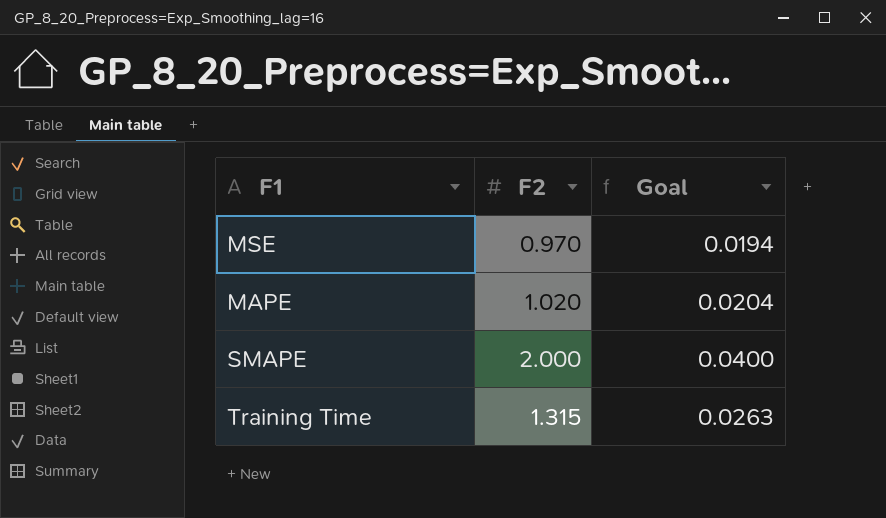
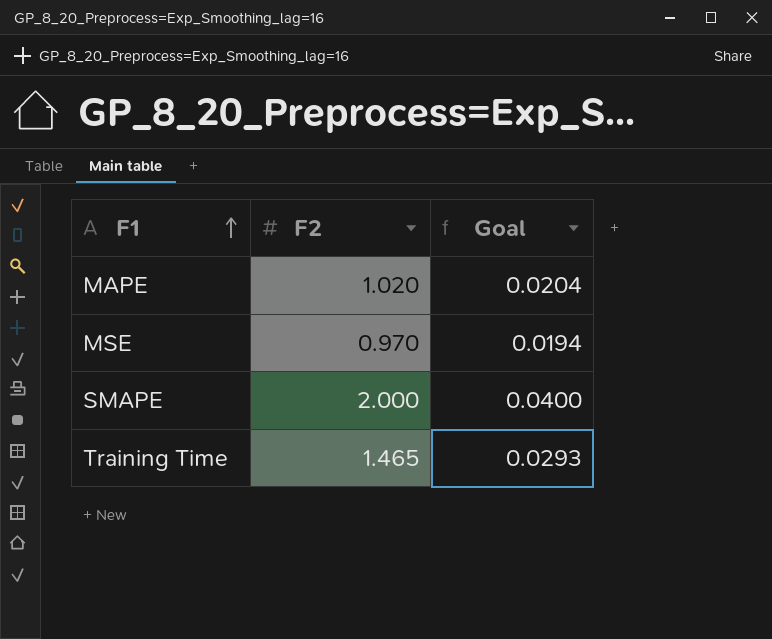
row order: none -> F1 ascending
Training Time | F2: 1.315 -> 1.465
Training Time | Goal: 0.0263 -> 0.0293

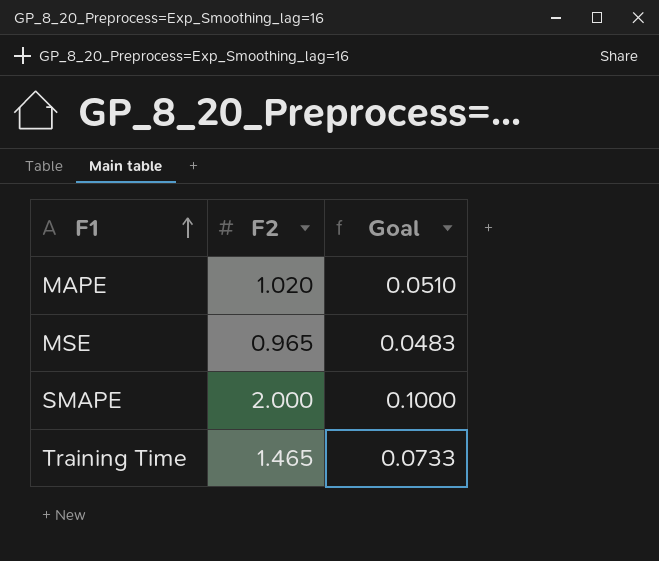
column Goal | formula: [F2] * 0.02 -> [F2] * 0.05
MSE | F2: 0.970 -> 0.965

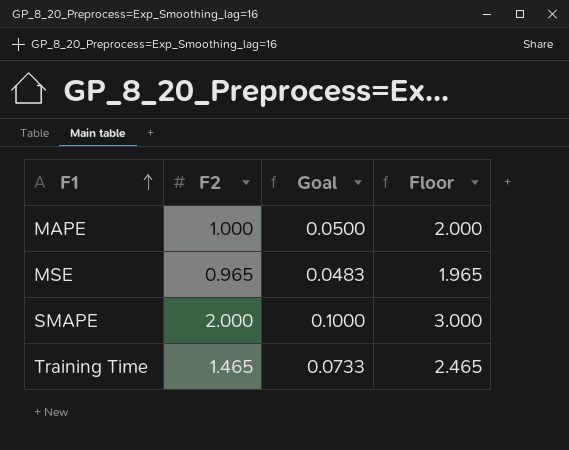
column Floor | formula: none -> [F2] + 1
MAPE | F2: 1.020 -> 1.000
MAPE | Goal: 0.0510 -> 0.0500

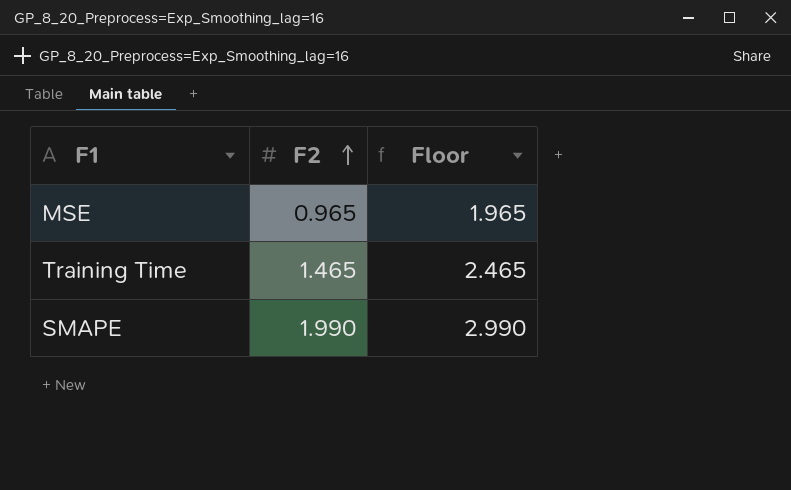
row order: F1 ascending -> F2 ascending
column Goal | formula: [F2] * 0.05 -> none
row MAPE: 1.000 | 0.0500 | 2.000 -> none
SMAPE | F2: 2.000 -> 1.990
SMAPE | Floor: 3.000 -> 2.990

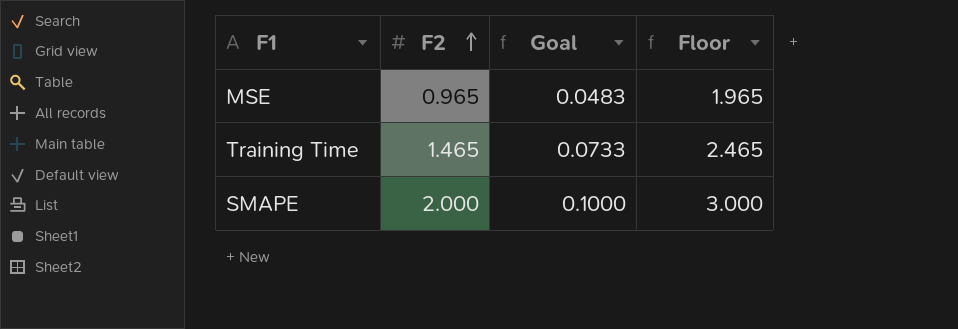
column Goal | formula: none -> [F2] * 0.05
SMAPE | F2: 1.990 -> 2.000
SMAPE | Floor: 2.990 -> 3.000

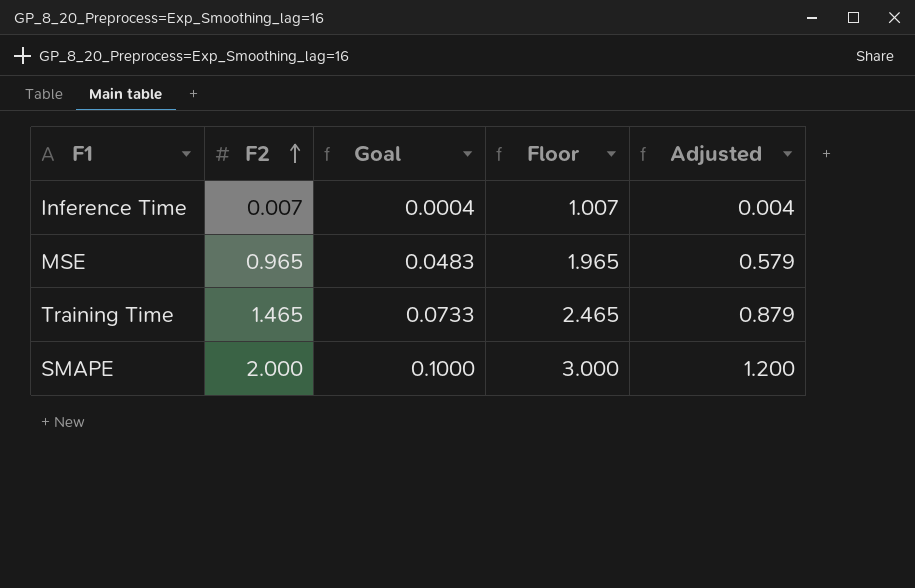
column Adjusted | formula: none -> [F2] * 0.6
row Inference Time: none -> 0.007 | 0.0004 | 1.007 | 0.004

